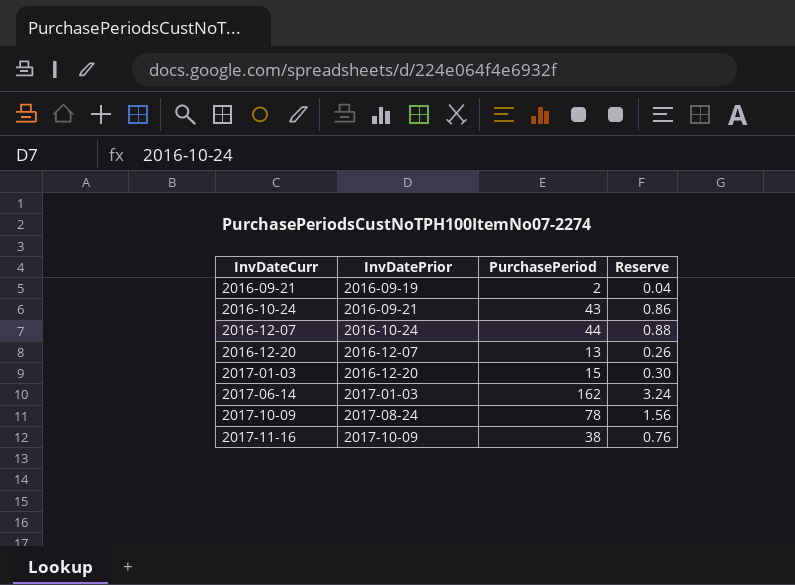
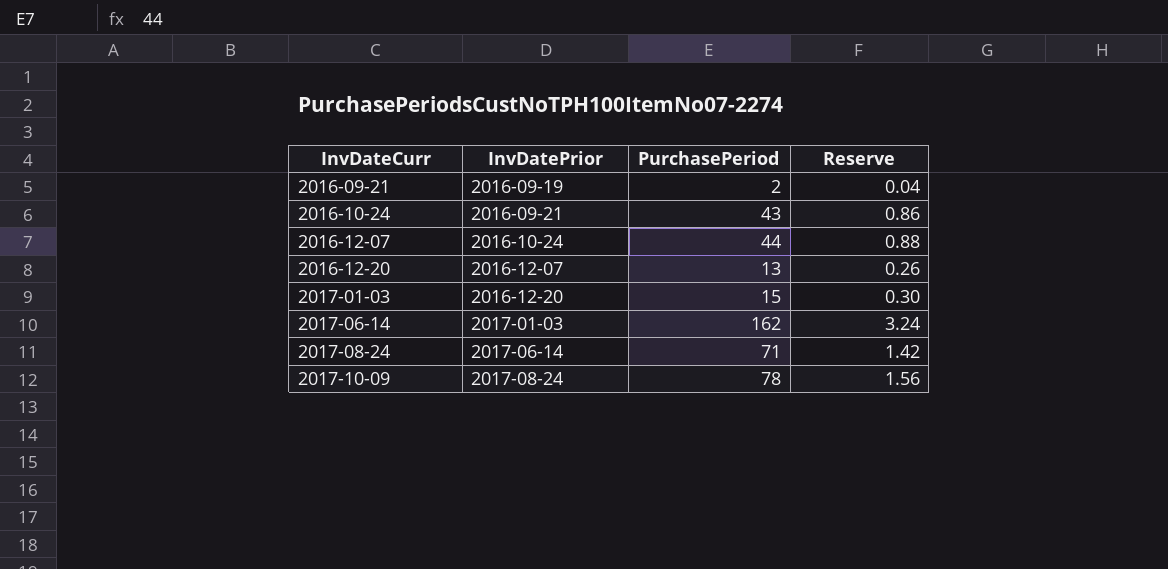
row 2017-11-16: 2017-10-09 | 38 | 0.76 -> none
row 2017-08-24: none -> 2017-06-14 | 71 | 1.42

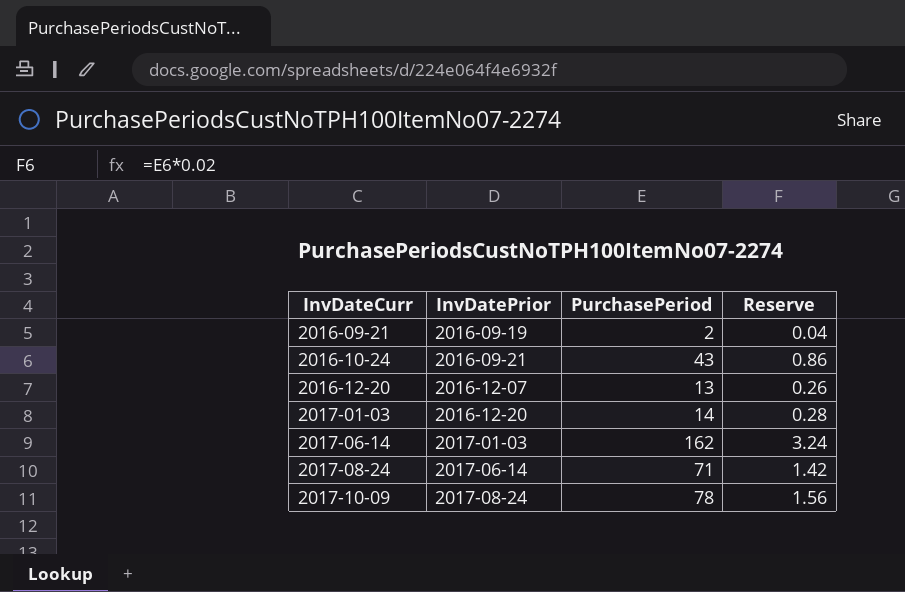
row 2016-12-07: 2016-10-24 | 44 | 0.88 -> none
2017-01-03 | PurchasePeriod: 15 -> 14
2017-01-03 | Reserve: 0.30 -> 0.28

